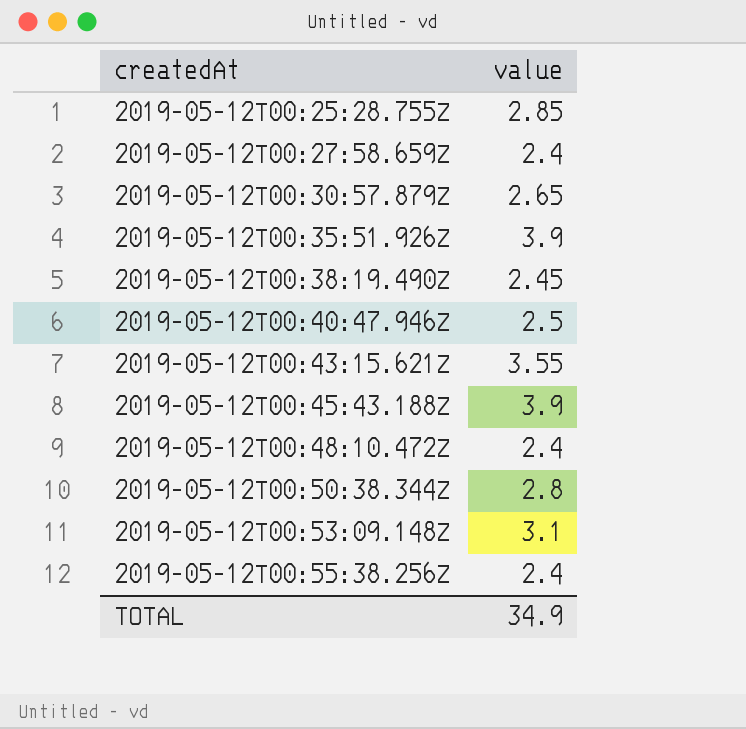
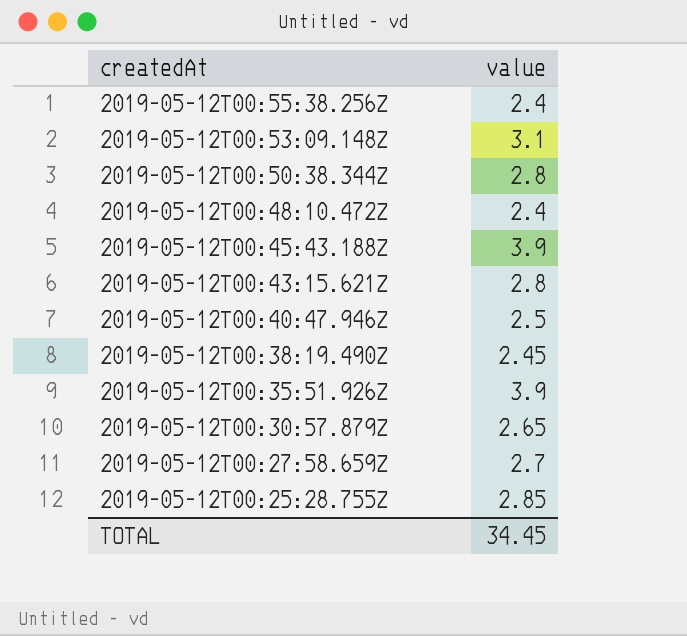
row order: createdAt ascending -> createdAt descending
2019-05-12T00:43:15.621Z | value: 3.55 -> 2.8
2019-05-12T00:27:58.659Z | value: 2.4 -> 2.7
TOTAL | value: 34.9 -> 34.45

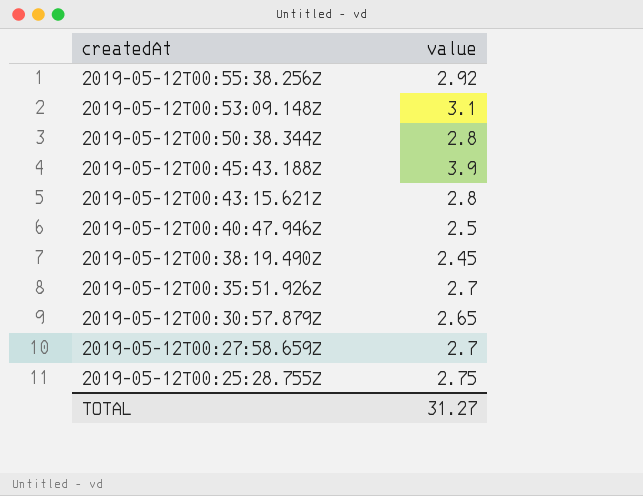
row 2019-05-12T00:48:10.472Z: 2.4 -> none
2019-05-12T00:55:38.256Z | value: 2.4 -> 2.92
2019-05-12T00:35:51.926Z | value: 3.9 -> 2.7
2019-05-12T00:25:28.755Z | value: 2.85 -> 2.75
TOTAL | value: 34.45 -> 31.27

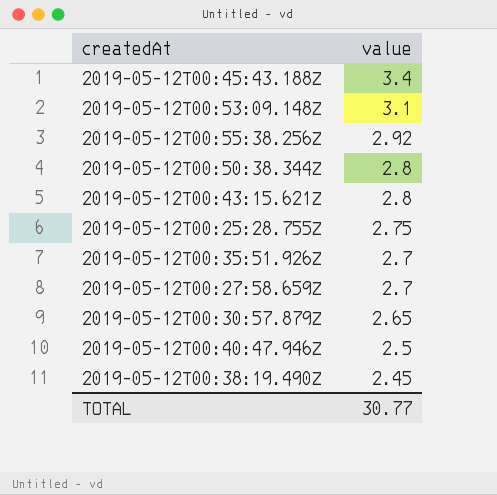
row order: createdAt descending -> value descending
2019-05-12T00:45:43.188Z | value: 3.9 -> 3.4
TOTAL | value: 31.27 -> 30.77

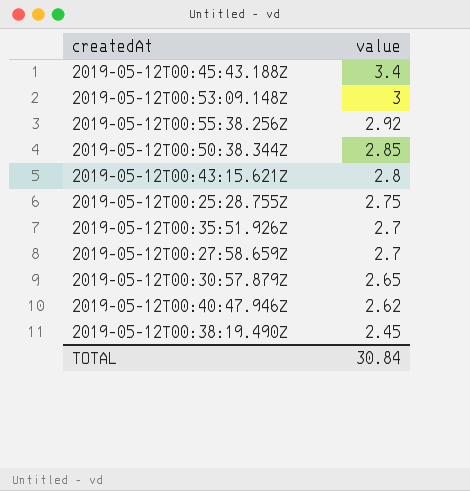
2019-05-12T00:53:09.148Z | value: 3.1 -> 3
2019-05-12T00:50:38.344Z | value: 2.8 -> 2.85
2019-05-12T00:40:47.946Z | value: 2.5 -> 2.62
TOTAL | value: 30.77 -> 30.84

